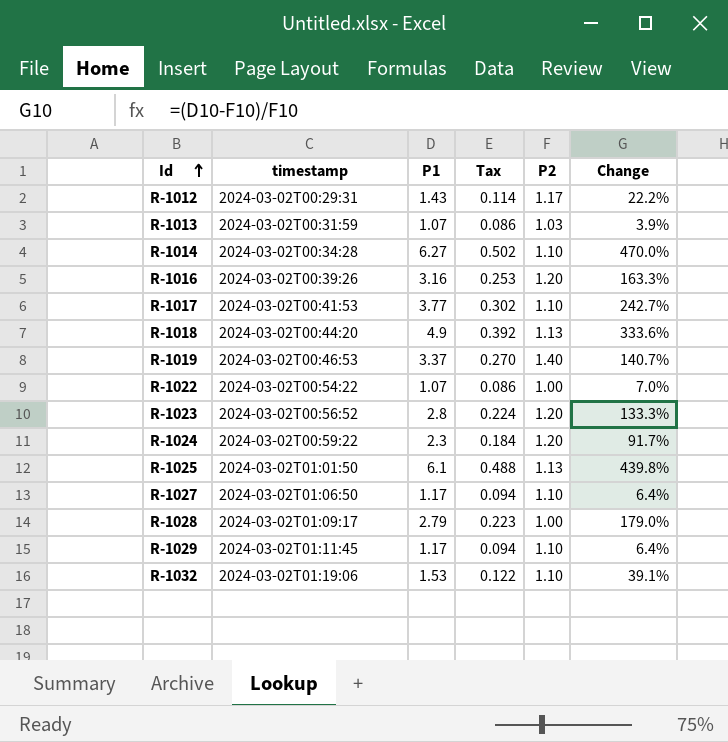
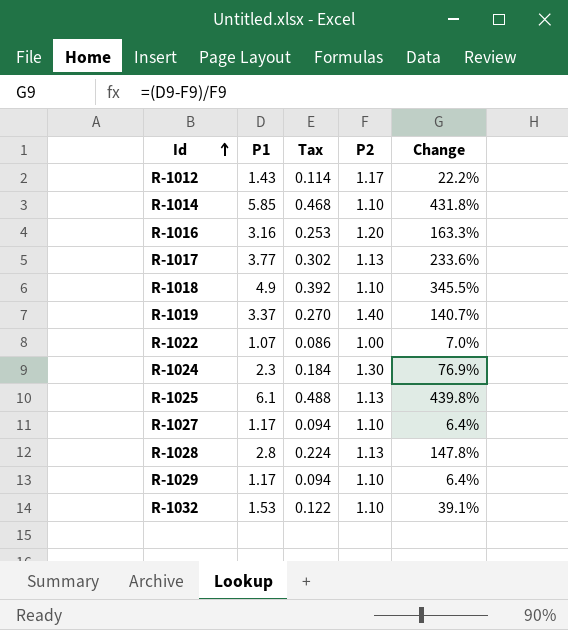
column timestamp | position: 2 -> none
row R-1013: 2024-03-02T00:31:59 | 1.07 | 0.086 | 1.03 | 3.9% -> none
row R-1023: 2024-03-02T00:56:52 | 2.8 | 0.224 | 1.20 | 133.3% -> none
R-1014 | P1: 6.27 -> 5.85
R-1014 | Tax: 0.502 -> 0.468
R-1014 | Change: 470.0% -> 431.8%
R-1017 | P2: 1.10 -> 1.13
R-1017 | Change: 242.7% -> 233.6%
R-1018 | P2: 1.13 -> 1.10
R-1018 | Change: 333.6% -> 345.5%
R-1024 | P2: 1.20 -> 1.30
R-1024 | Change: 91.7% -> 76.9%
R-1028 | P1: 2.79 -> 2.8
R-1028 | Tax: 0.223 -> 0.224
R-1028 | P2: 1.00 -> 1.13
R-1028 | Change: 179.0% -> 147.8%

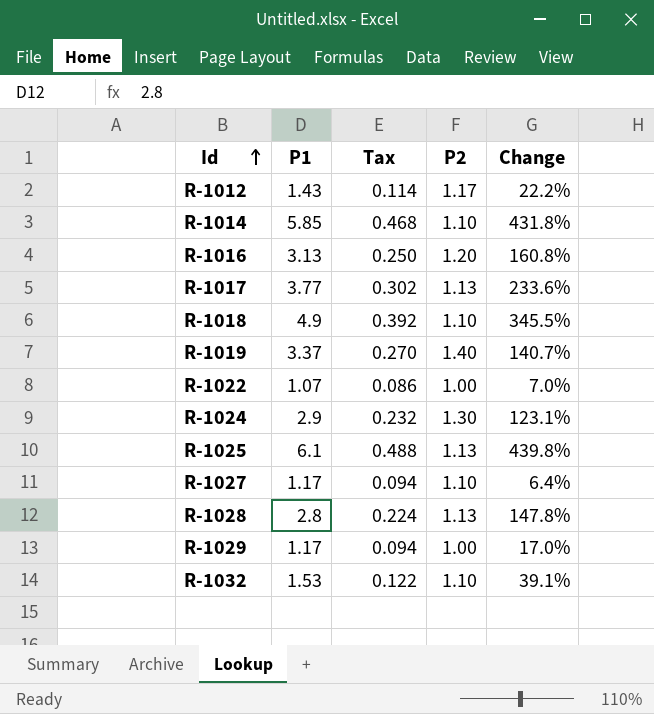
R-1016 | P1: 3.16 -> 3.13
R-1016 | Tax: 0.253 -> 0.250
R-1016 | Change: 163.3% -> 160.8%
R-1024 | P1: 2.3 -> 2.9
R-1024 | Tax: 0.184 -> 0.232
R-1024 | Change: 76.9% -> 123.1%
R-1029 | P2: 1.10 -> 1.00
R-1029 | Change: 6.4% -> 17.0%

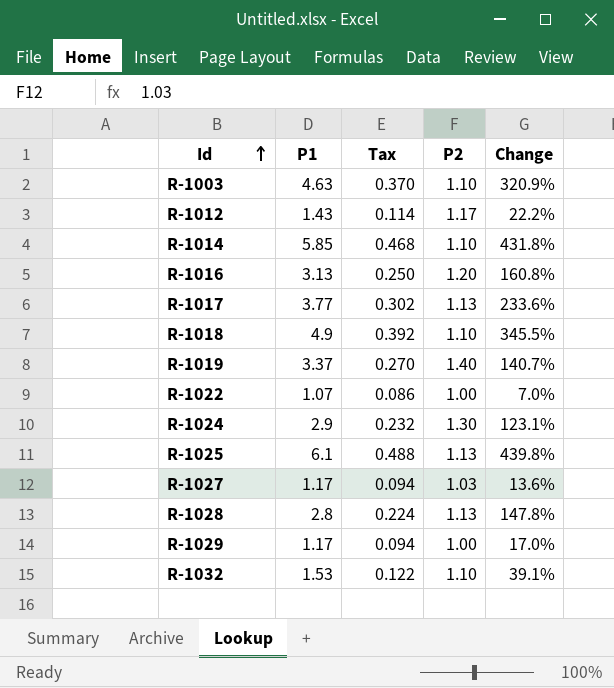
row R-1003: none -> 4.63 | 0.370 | 1.10 | 320.9%
R-1027 | P2: 1.10 -> 1.03
R-1027 | Change: 6.4% -> 13.6%

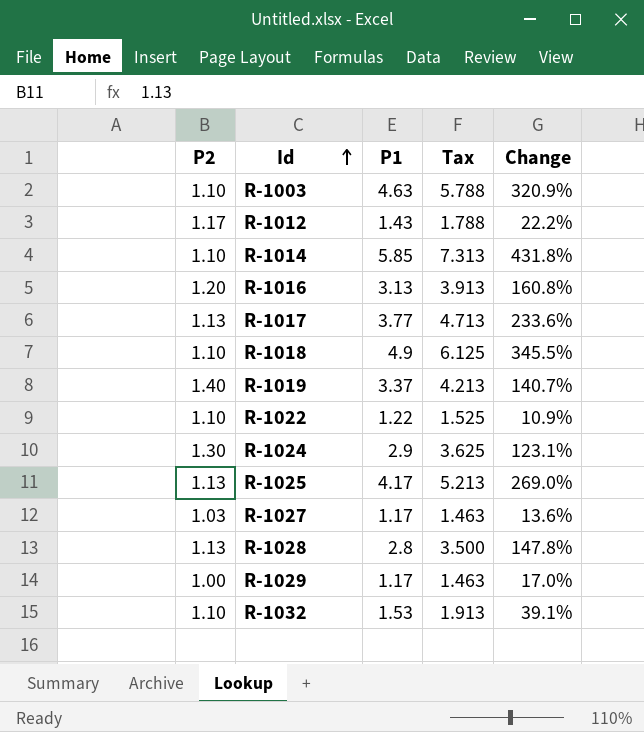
column P2 | position: 4 -> 1
column Tax | formula: [P1] * 0.08 -> [P1] * 1.25
R-1022 | P2: 1.00 -> 1.10
R-1022 | P1: 1.07 -> 1.22
R-1022 | Change: 7.0% -> 10.9%
R-1025 | P1: 6.1 -> 4.17
R-1025 | Change: 439.8% -> 269.0%

